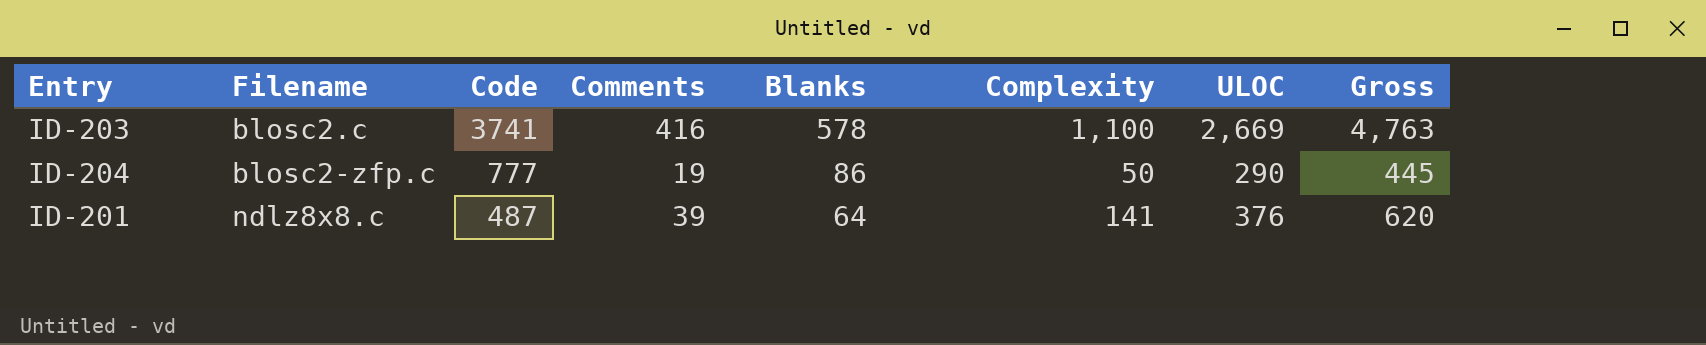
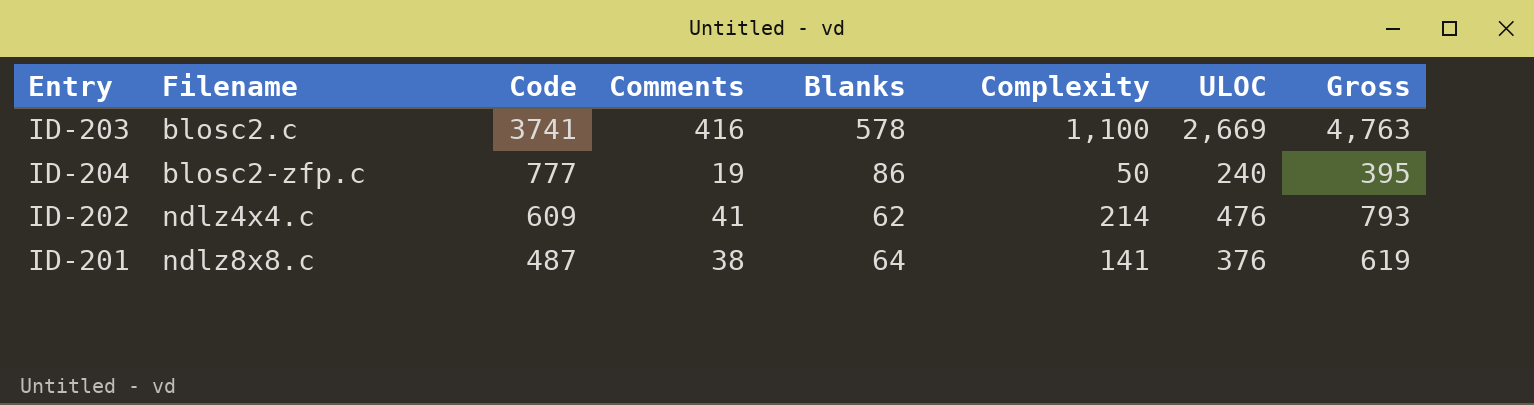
ID-204 | ULOC: 290 -> 240
ID-204 | Gross: 445 -> 395
row ID-202: none -> ndlz4x4.c | 609 | 41 | 62 | 214 | 476 | 793
ID-201 | Comments: 39 -> 38
ID-201 | Gross: 620 -> 619

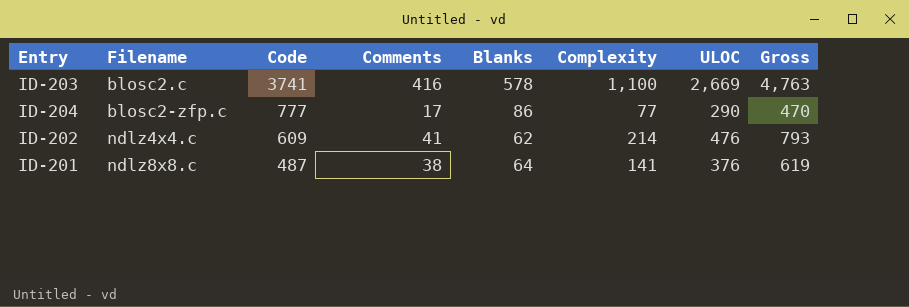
ID-204 | Comments: 19 -> 17
ID-204 | Complexity: 50 -> 77
ID-204 | ULOC: 240 -> 290
ID-204 | Gross: 395 -> 470

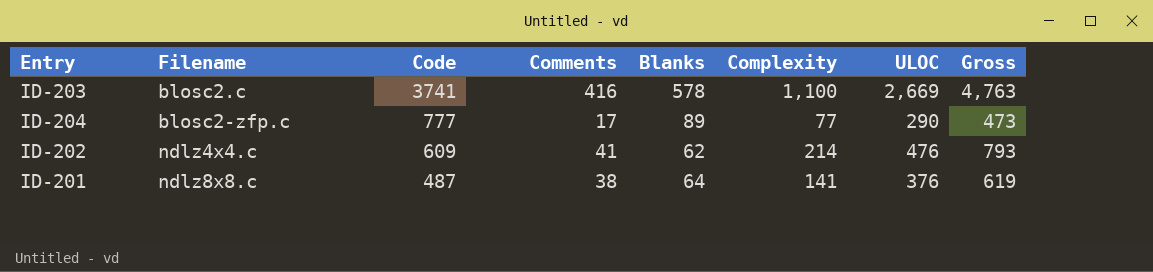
ID-204 | Blanks: 86 -> 89
ID-204 | Gross: 470 -> 473

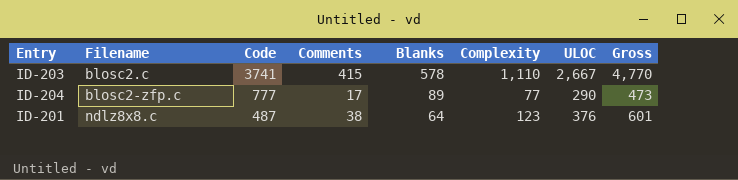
row ID-202: ndlz4x4.c | 609 | 41 | 62 | 214 | 476 | 793 -> none
ID-203 | Comments: 416 -> 415
ID-203 | Complexity: 1,100 -> 1,110
ID-203 | ULOC: 2,669 -> 2,667
ID-203 | Gross: 4,763 -> 4,770
ID-201 | Complexity: 141 -> 123
ID-201 | Gross: 619 -> 601

